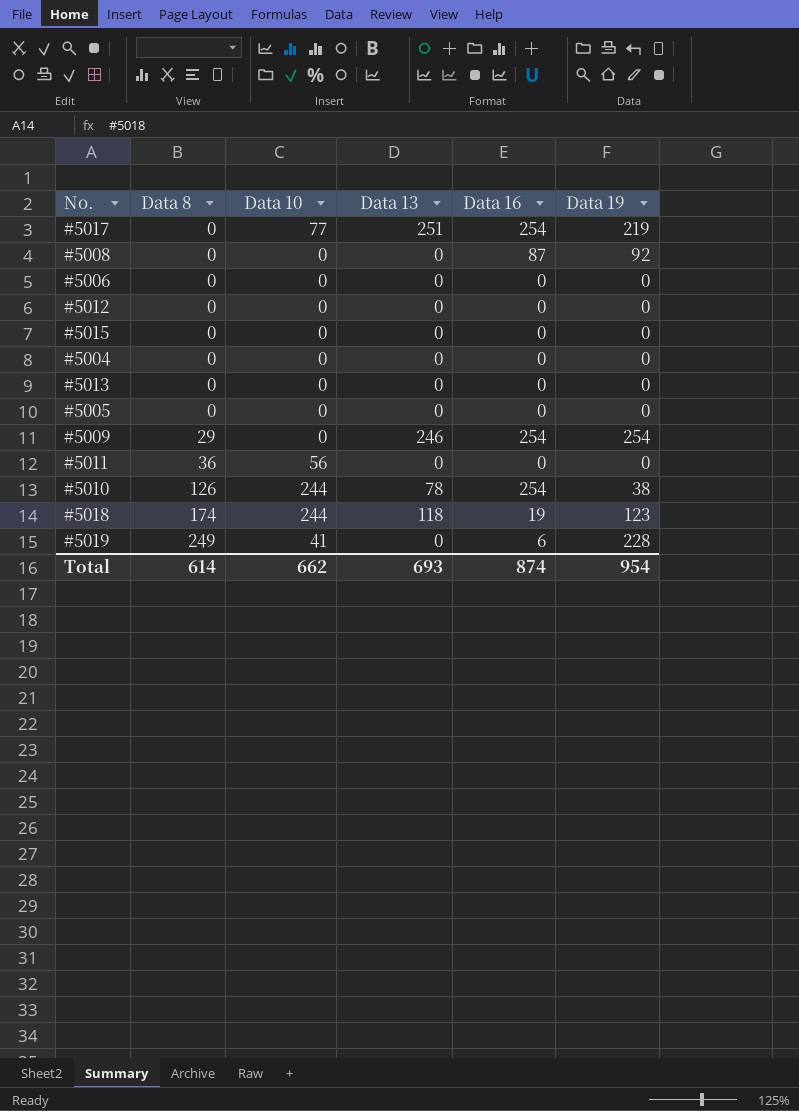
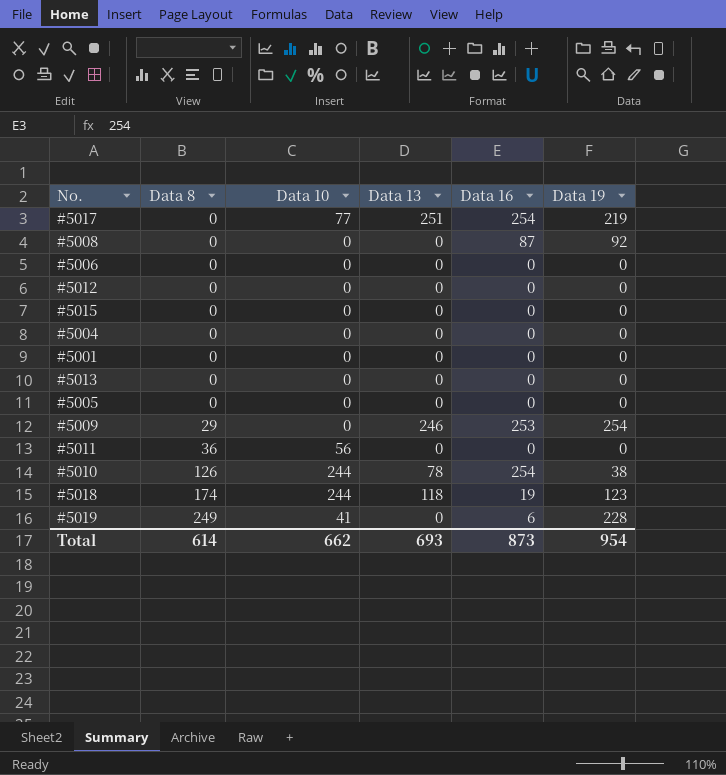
row #5001: none -> 0 | 0 | 0 | 0 | 0
#5009 | Data 16: 254 -> 253
Total | Data 16: 874 -> 873

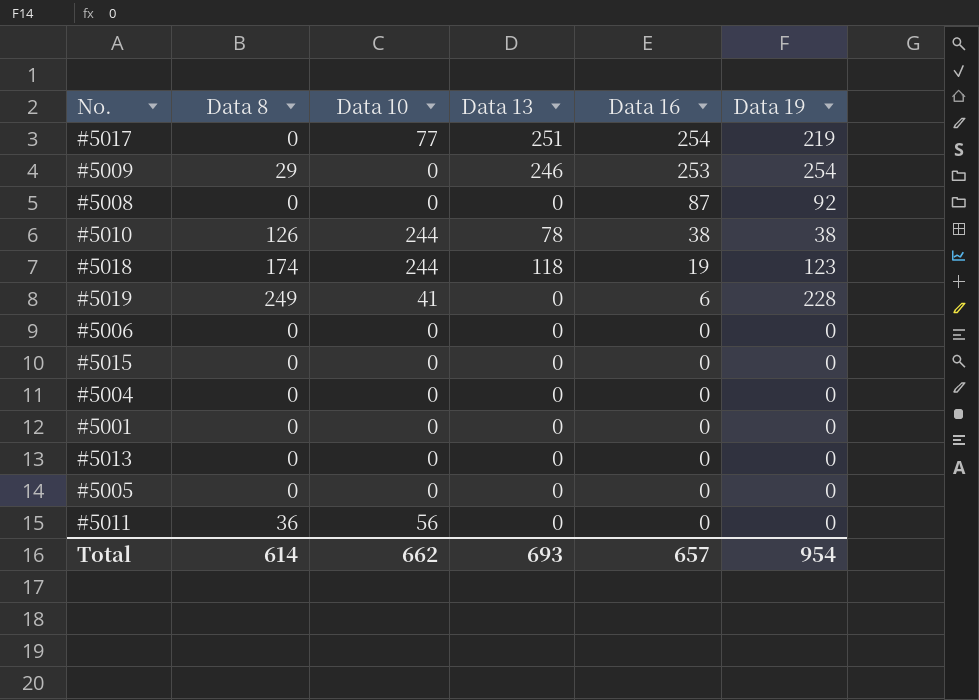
row order: Data 8 ascending -> Data 16 descending
row #5012: 0 | 0 | 0 | 0 | 0 -> none
#5010 | Data 16: 254 -> 38
Total | Data 16: 873 -> 657

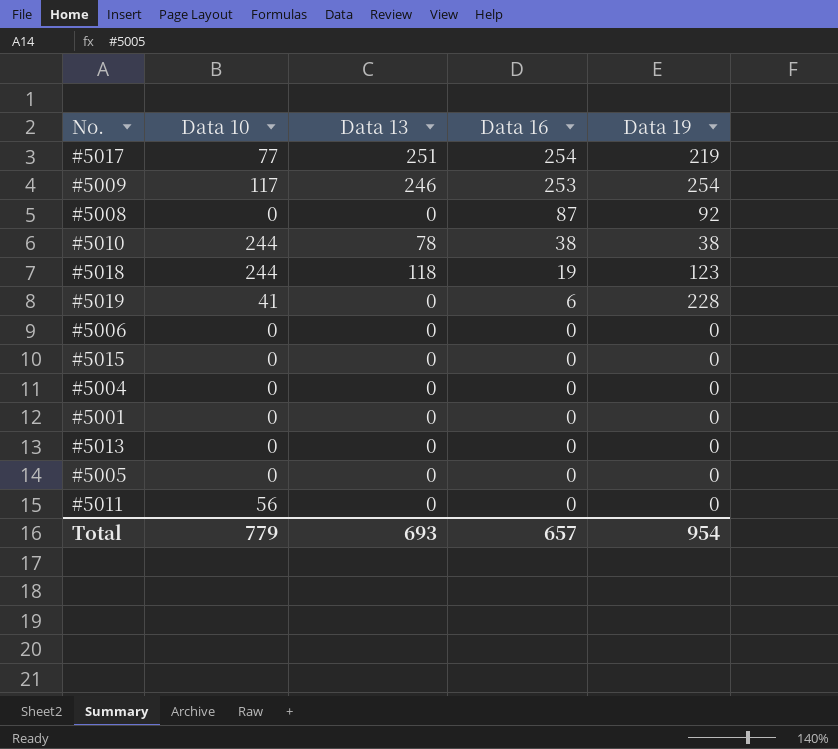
column Data 8 | position: 2 -> none
#5009 | Data 10: 0 -> 117
Total | Data 10: 662 -> 779

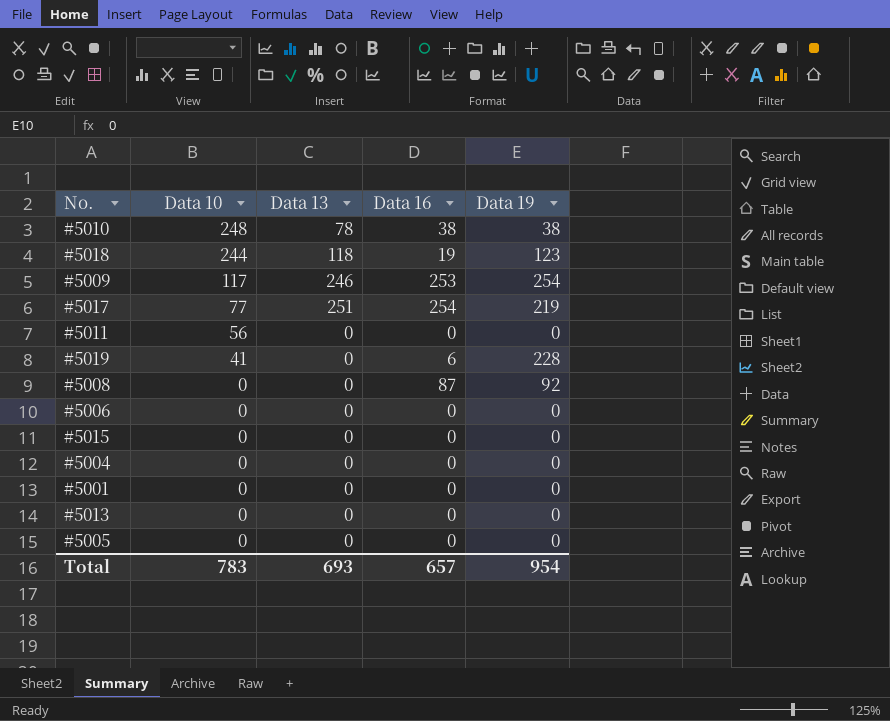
row order: Data 16 descending -> Data 10 descending
#5010 | Data 10: 244 -> 248
Total | Data 10: 779 -> 783

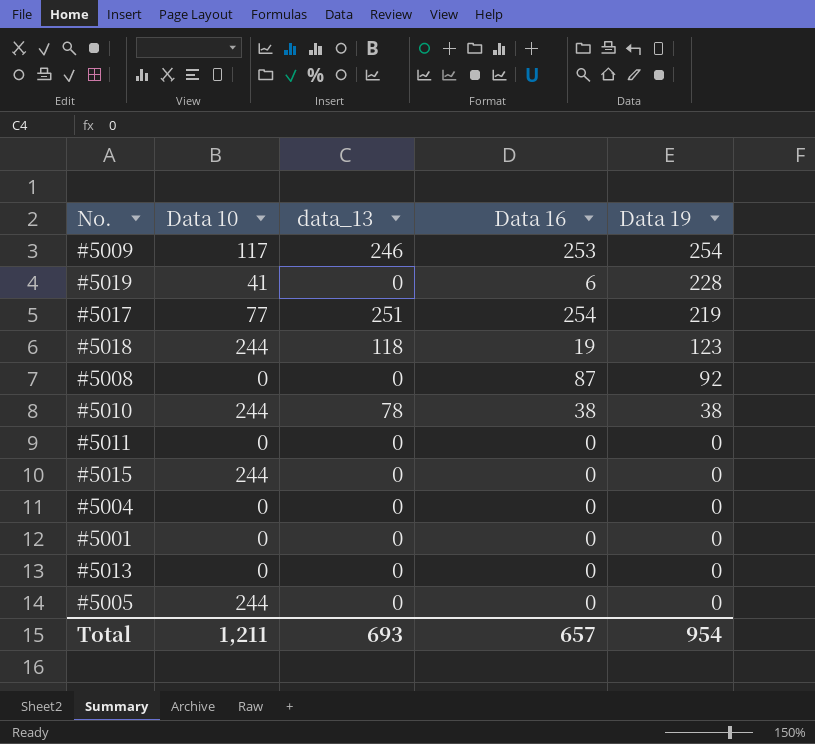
row order: Data 10 descending -> Data 19 descending
column name: Data 13 -> data_13
row #5006: 0 | 0 | 0 | 0 -> none
#5010 | Data 10: 248 -> 244
#5011 | Data 10: 56 -> 0
#5015 | Data 10: 0 -> 244
#5005 | Data 10: 0 -> 244
Total | Data 10: 783 -> 1,211

